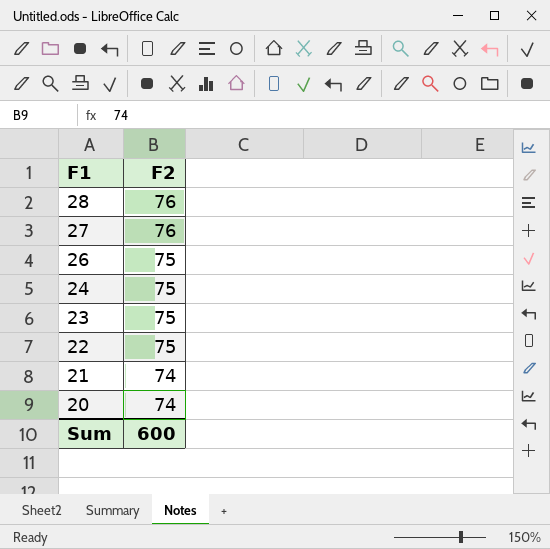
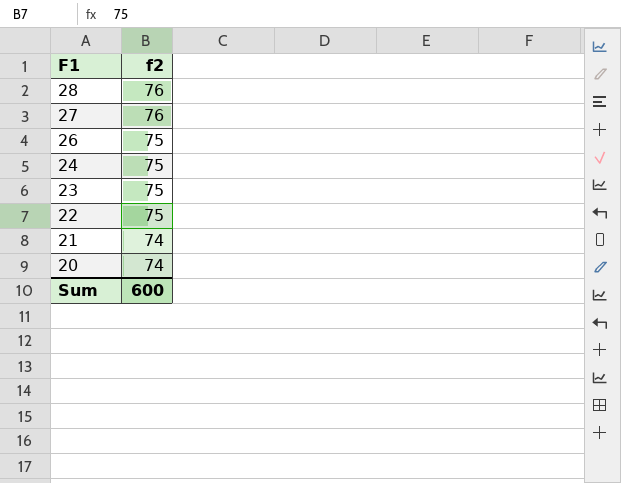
column name: F2 -> f2

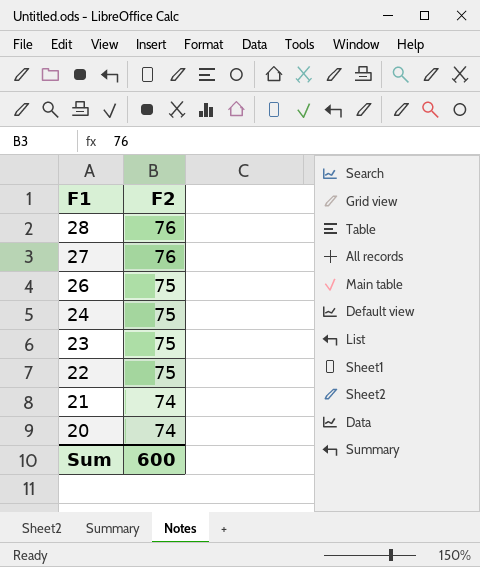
column name: f2 -> F2

